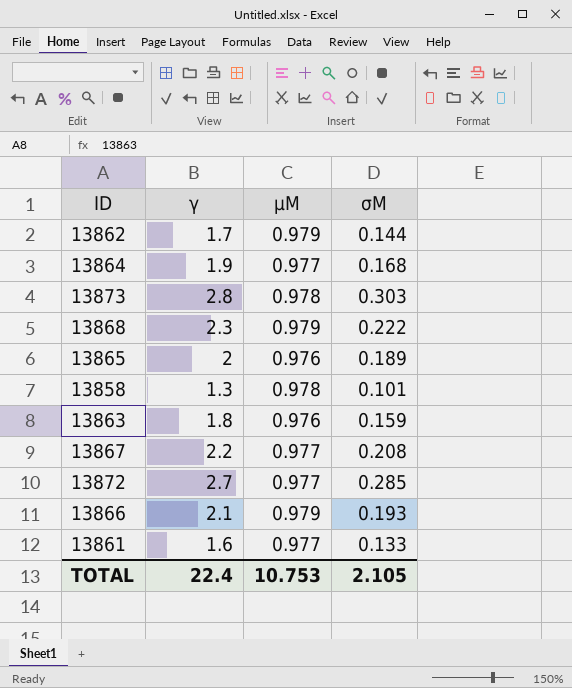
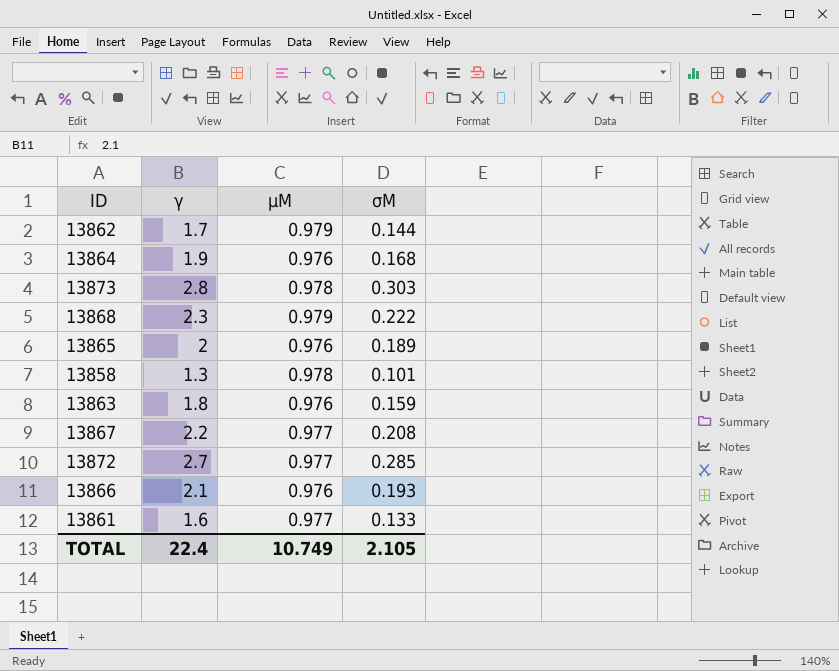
13864 | μM: 0.977 -> 0.976
13866 | μM: 0.979 -> 0.976
TOTAL | μM: 10.753 -> 10.749

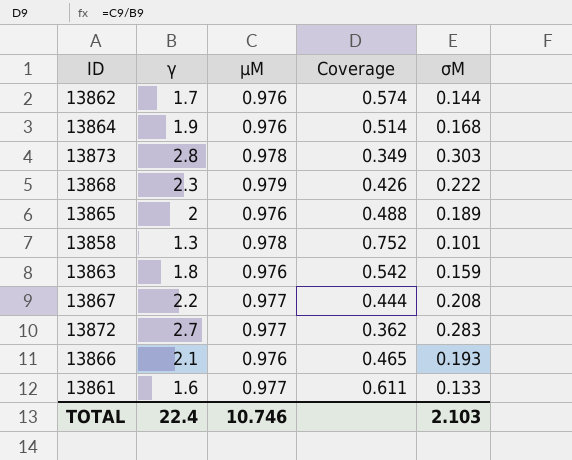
column Coverage | formula: none -> [μM] / [γ]
13862 | μM: 0.979 -> 0.976
13872 | σM: 0.285 -> 0.283
TOTAL | μM: 10.749 -> 10.746
TOTAL | σM: 2.105 -> 2.103

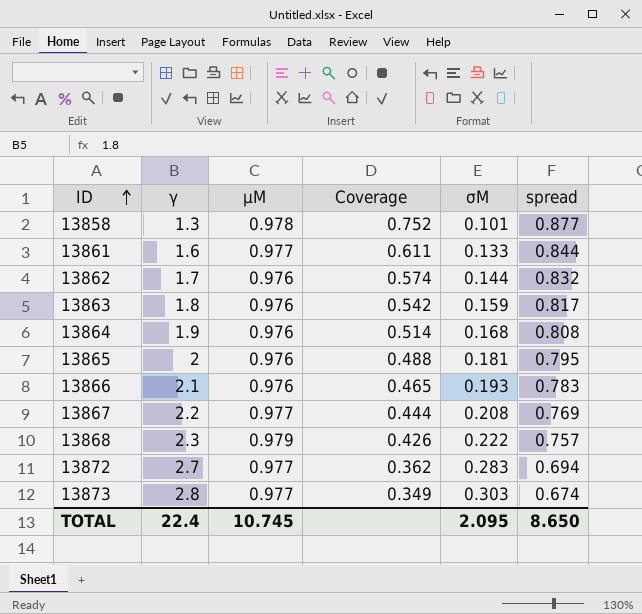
row order: none -> ID ascending
column spread | formula: none -> [μM] - [σM]
13865 | σM: 0.189 -> 0.181
13873 | μM: 0.978 -> 0.977
TOTAL | μM: 10.746 -> 10.745
TOTAL | σM: 2.103 -> 2.095

